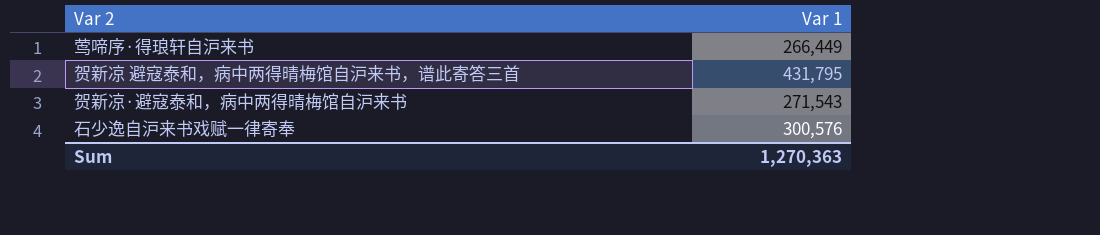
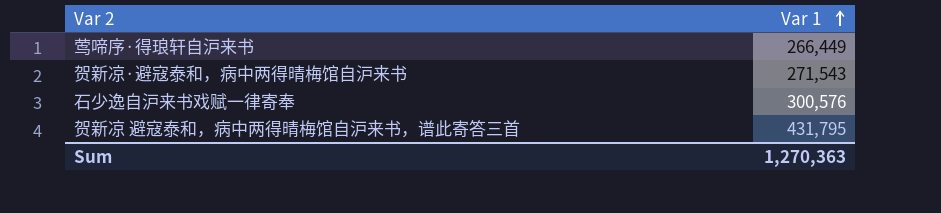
row order: none -> Var 1 ascending

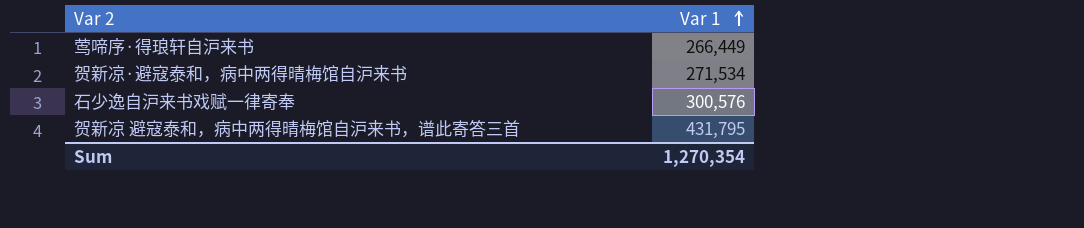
贺新凉·避寇泰和，病中两得晴梅馆自沪来书 | Var 1: 271,543 -> 271,534
Sum | Var 1: 1,270,363 -> 1,270,354

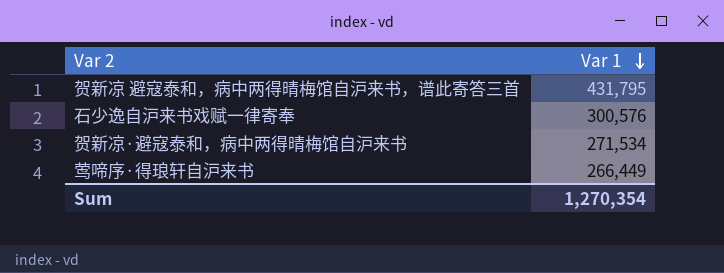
row order: Var 1 ascending -> Var 1 descending

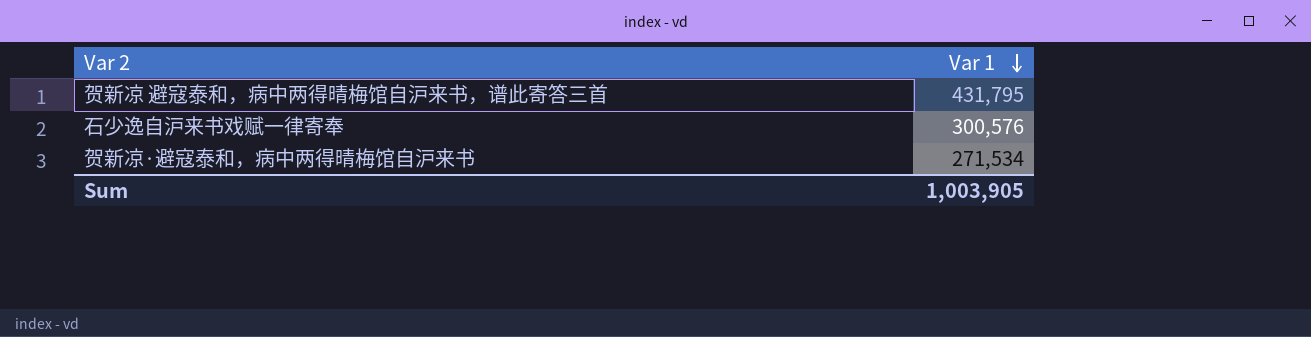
row 莺啼序·得琅轩自沪来书: 266,449 -> none
Sum | Var 1: 1,270,354 -> 1,003,905

